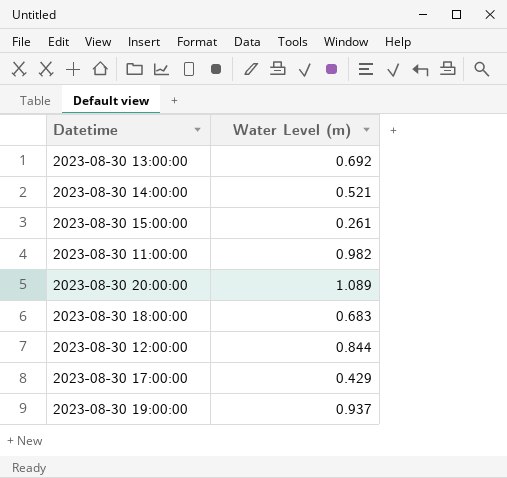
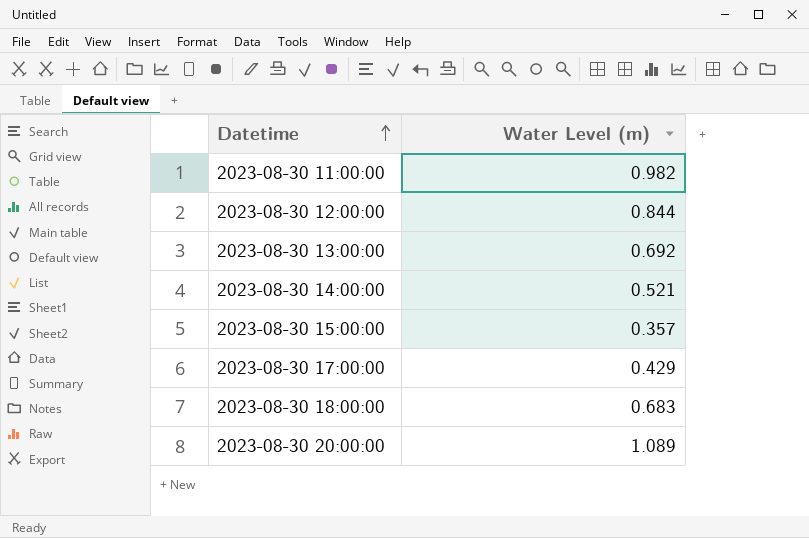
row order: none -> Datetime ascending
row 2023-08-30 19:00:00: 0.937 -> none
2023-08-30 15:00:00 | Water Level (m): 0.261 -> 0.357

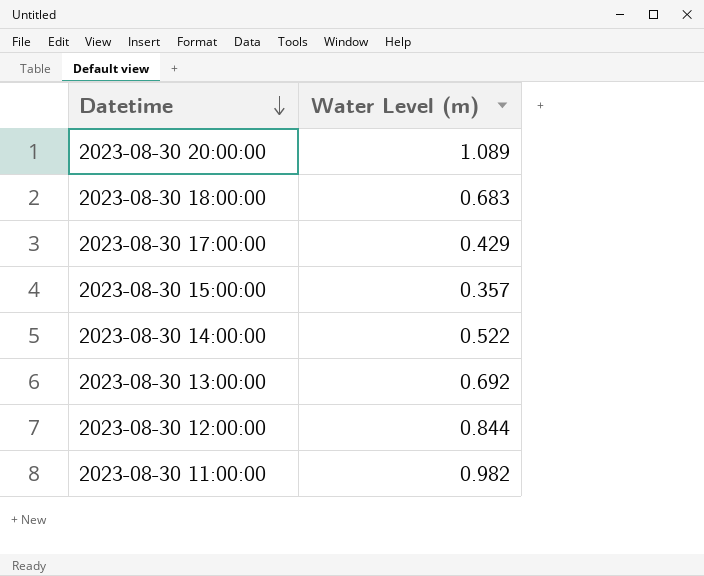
row order: Datetime ascending -> Datetime descending
2023-08-30 14:00:00 | Water Level (m): 0.521 -> 0.522

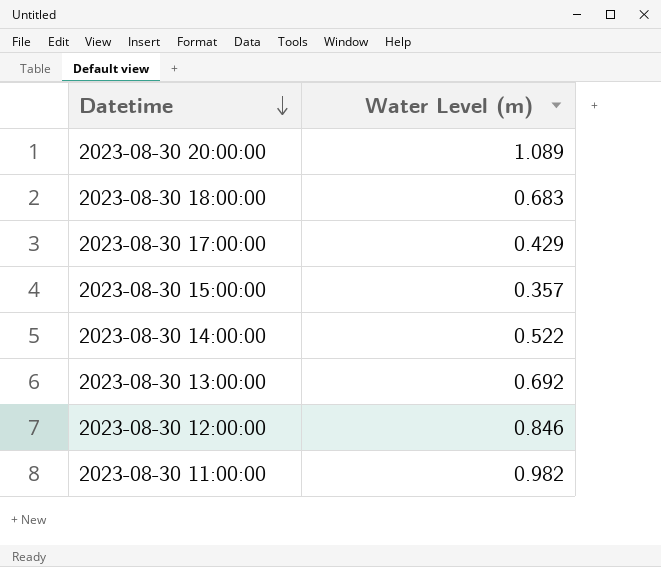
2023-08-30 12:00:00 | Water Level (m): 0.844 -> 0.846

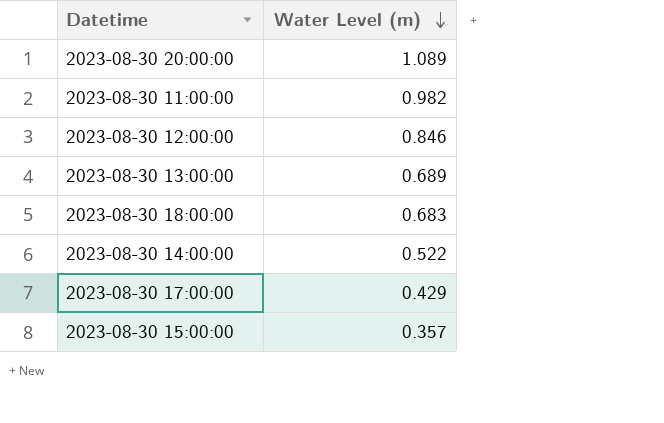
row order: Datetime descending -> Water Level (m) descending
2023-08-30 13:00:00 | Water Level (m): 0.692 -> 0.689

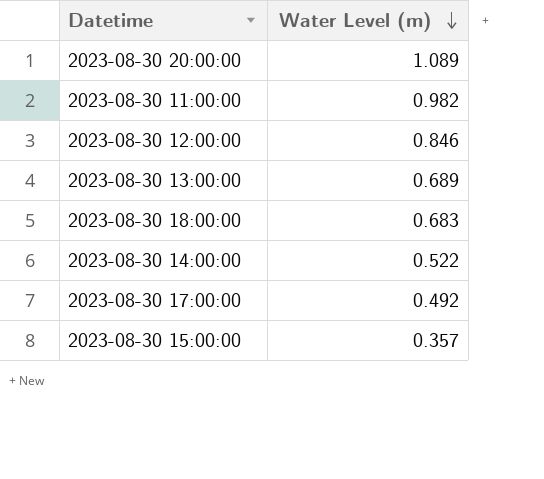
2023-08-30 17:00:00 | Water Level (m): 0.429 -> 0.492

